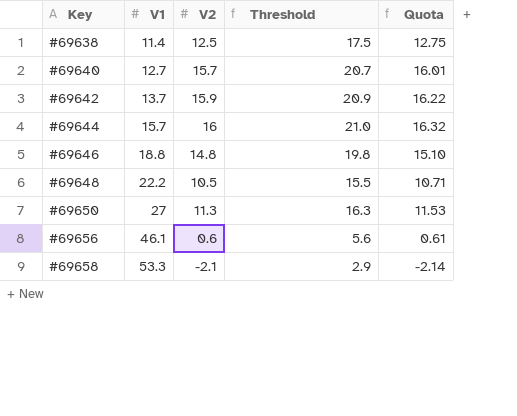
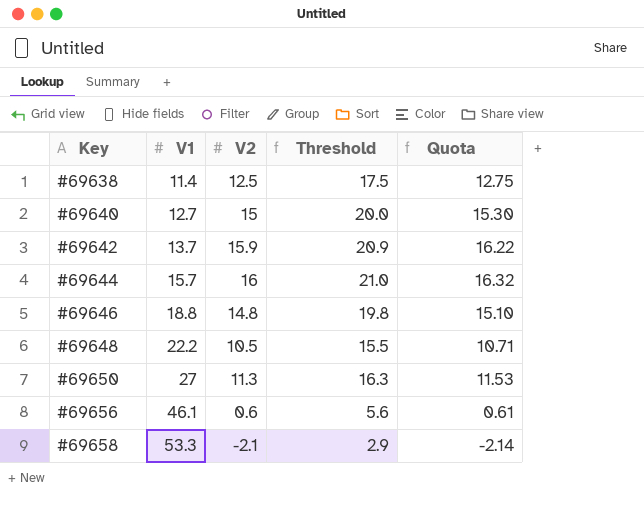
#69640 | V2: 15.7 -> 15
#69640 | Threshold: 20.7 -> 20.0
#69640 | Quota: 16.01 -> 15.30

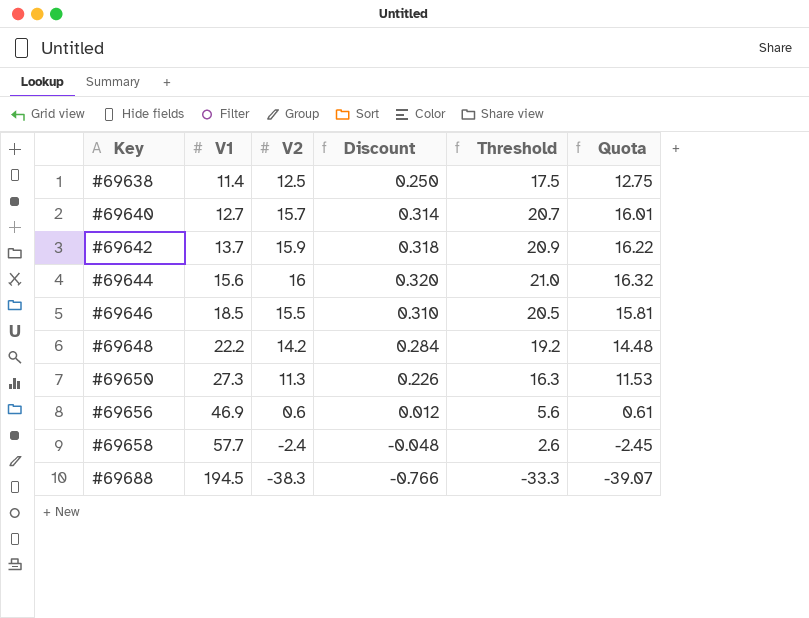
column Discount | formula: none -> [V2] * 0.02
#69640 | V2: 15 -> 15.7
#69640 | Threshold: 20.0 -> 20.7
#69640 | Quota: 15.30 -> 16.01
#69644 | V1: 15.7 -> 15.6
#69646 | V1: 18.8 -> 18.5
#69646 | V2: 14.8 -> 15.5
#69646 | Threshold: 19.8 -> 20.5
#69646 | Quota: 15.10 -> 15.81
#69648 | V2: 10.5 -> 14.2
#69648 | Threshold: 15.5 -> 19.2
#69648 | Quota: 10.71 -> 14.48
#69650 | V1: 27 -> 27.3
#69656 | V1: 46.1 -> 46.9
#69658 | V1: 53.3 -> 57.7
#69658 | V2: -2.1 -> -2.4
#69658 | Threshold: 2.9 -> 2.6
#69658 | Quota: -2.14 -> -2.45
row #69688: none -> 194.5 | -38.3 | -0.766 | -33.3 | -39.07

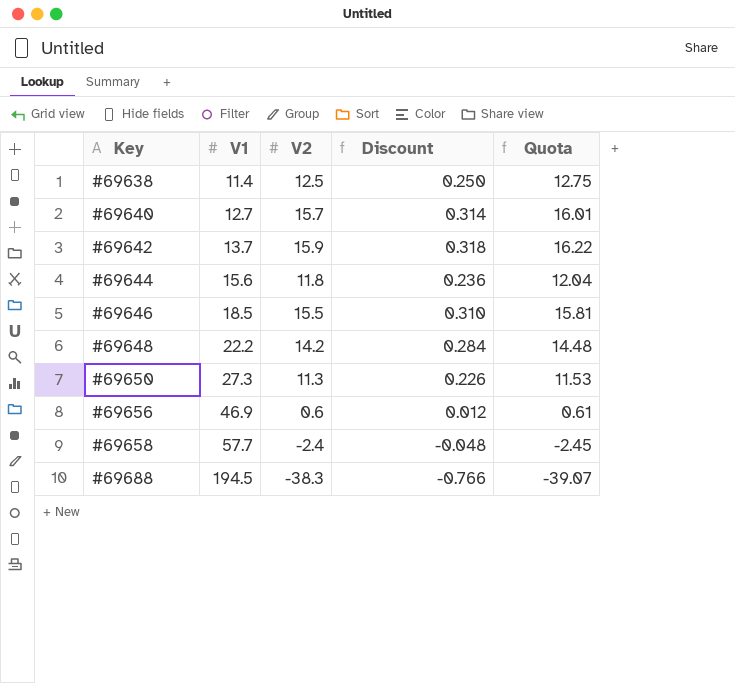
column Threshold | formula: [V2] + 5 -> none
#69644 | V2: 16 -> 11.8
#69644 | Discount: 0.320 -> 0.236
#69644 | Quota: 16.32 -> 12.04

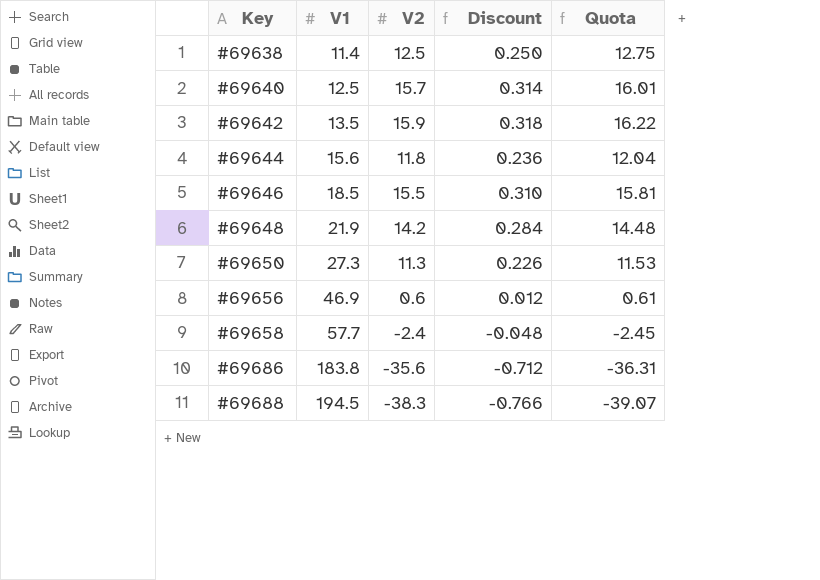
#69640 | V1: 12.7 -> 12.5
#69642 | V1: 13.7 -> 13.5
#69648 | V1: 22.2 -> 21.9
row #69686: none -> 183.8 | -35.6 | -0.712 | -36.31

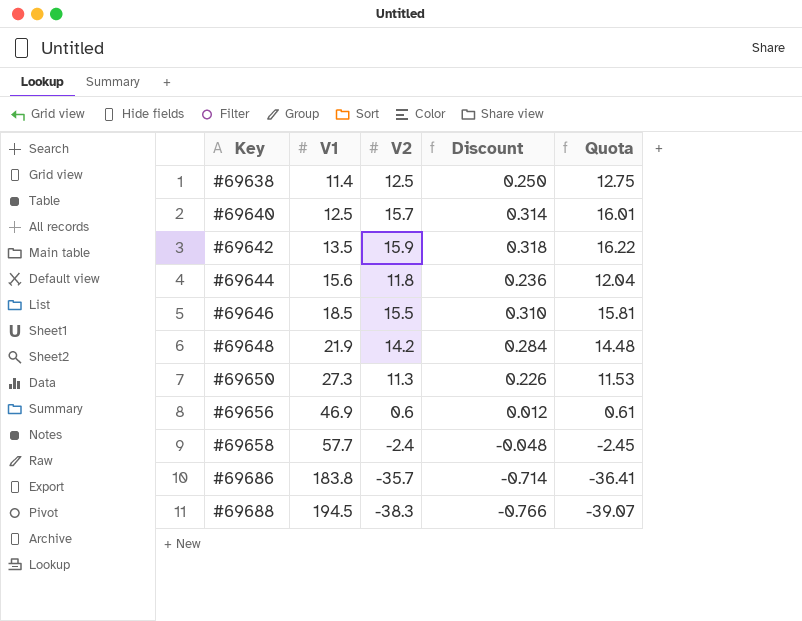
#69686 | V2: -35.6 -> -35.7
#69686 | Discount: -0.712 -> -0.714
#69686 | Quota: -36.31 -> -36.41

